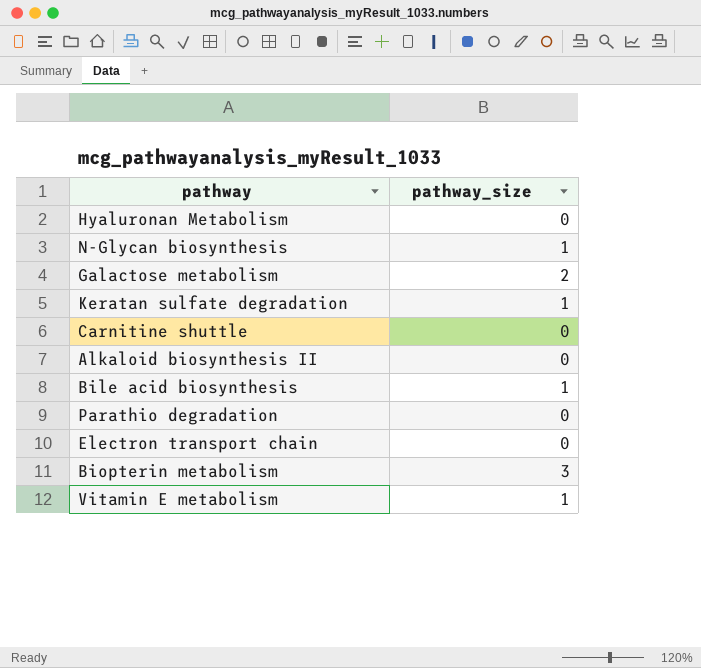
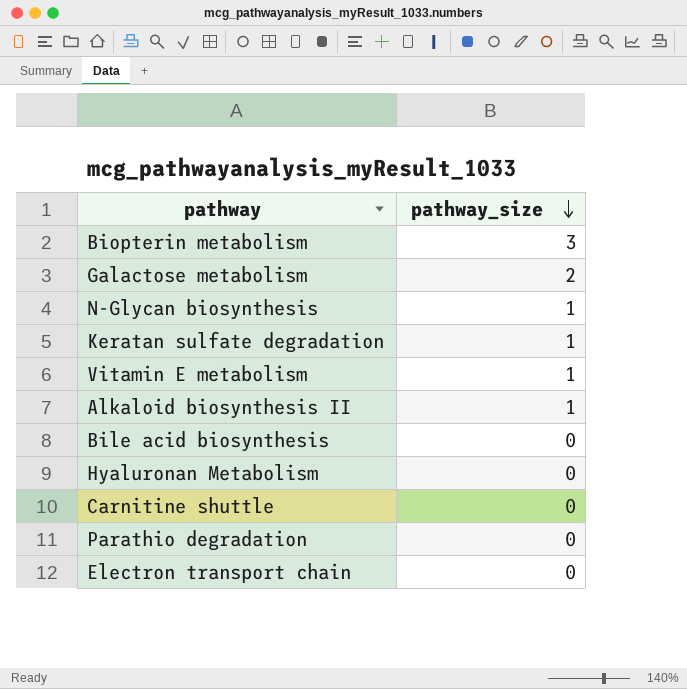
row order: none -> pathway_size descending
Alkaloid biosynthesis II | pathway_size: 0 -> 1
Bile acid biosynthesis | pathway_size: 1 -> 0

